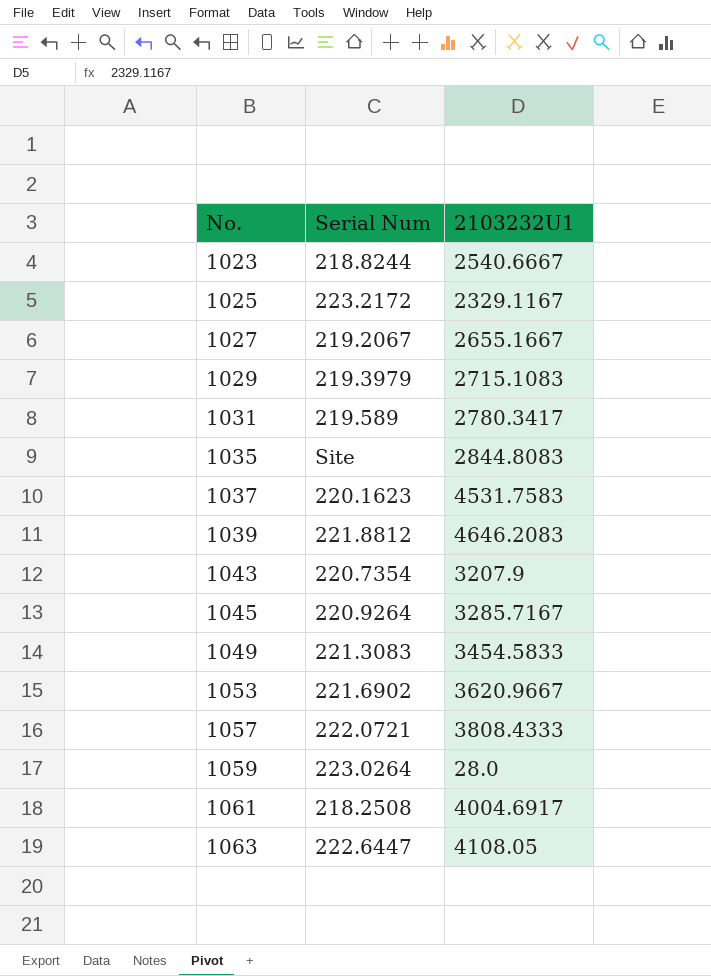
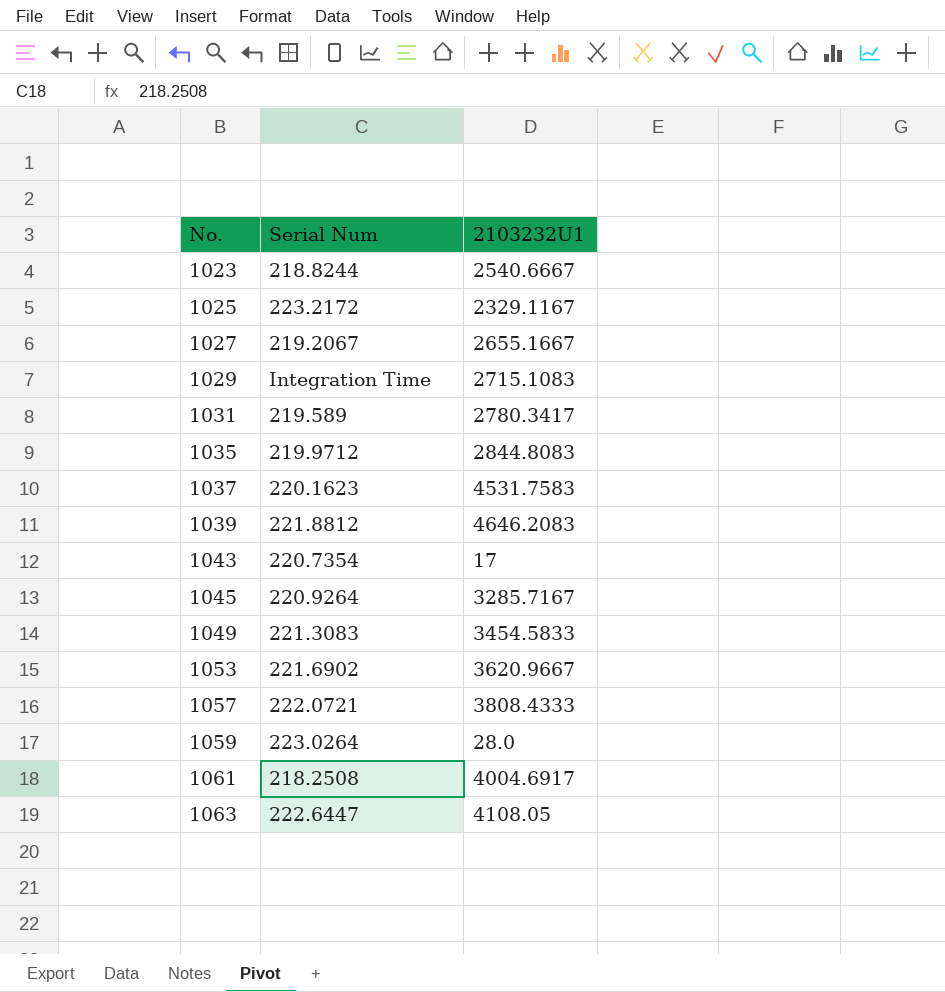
1029 | Serial Num: 219.3979 -> Integration Time
1035 | Serial Num: Site -> 219.9712
1043 | 2103232U1: 3207.9 -> 17

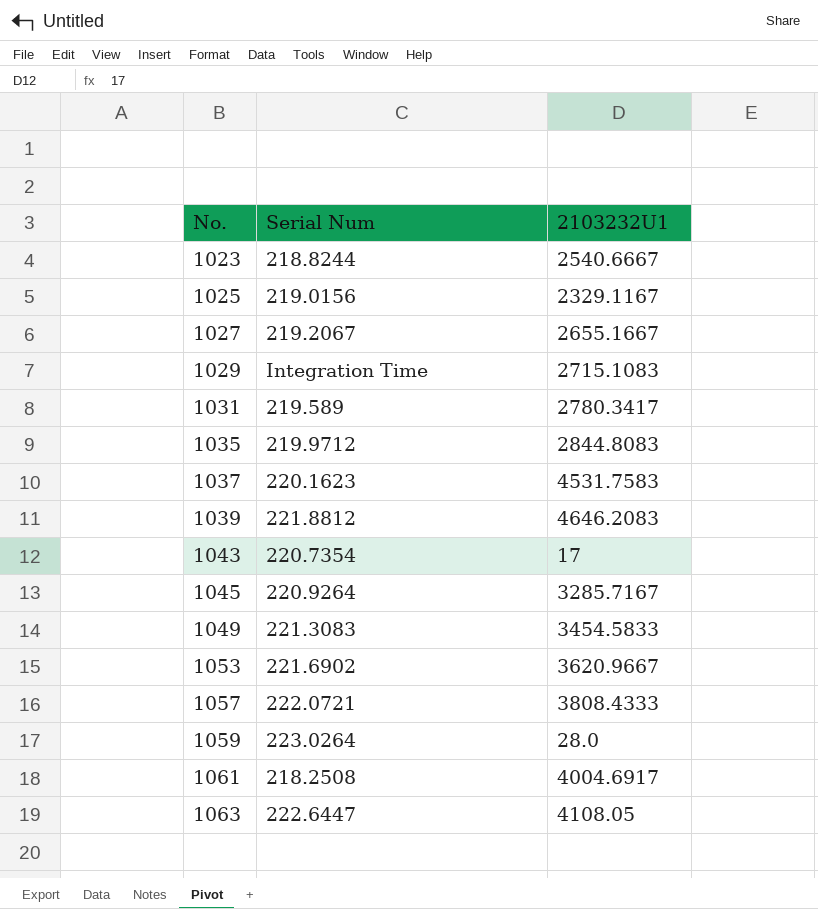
1025 | Serial Num: 223.2172 -> 219.0156

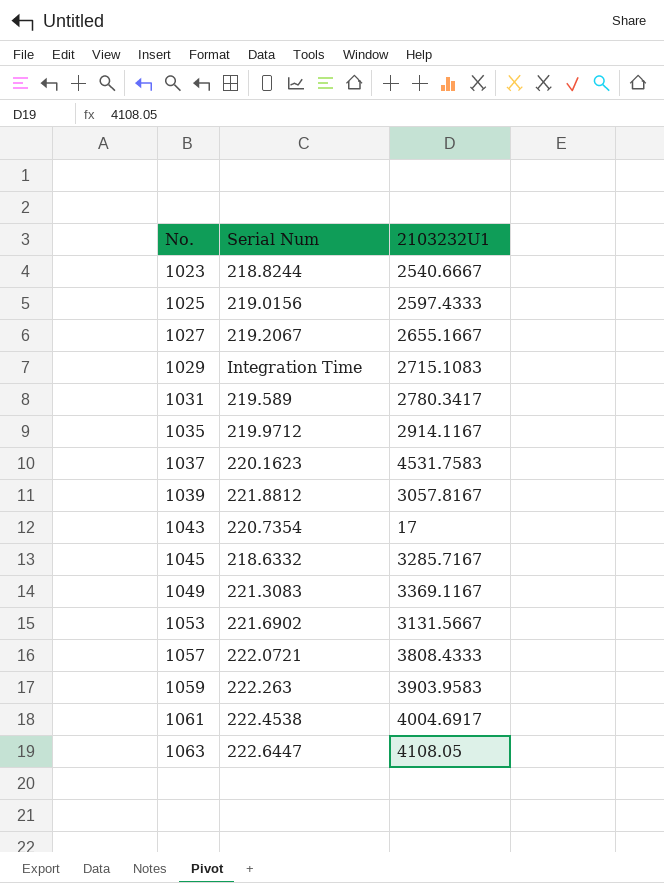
1025 | 2103232U1: 2329.1167 -> 2597.4333
1035 | 2103232U1: 2844.8083 -> 2914.1167
1039 | 2103232U1: 4646.2083 -> 3057.8167
1045 | Serial Num: 220.9264 -> 218.6332
1049 | 2103232U1: 3454.5833 -> 3369.1167
1053 | 2103232U1: 3620.9667 -> 3131.5667
1059 | Serial Num: 223.0264 -> 222.263
1059 | 2103232U1: 28.0 -> 3903.9583
1061 | Serial Num: 218.2508 -> 222.4538

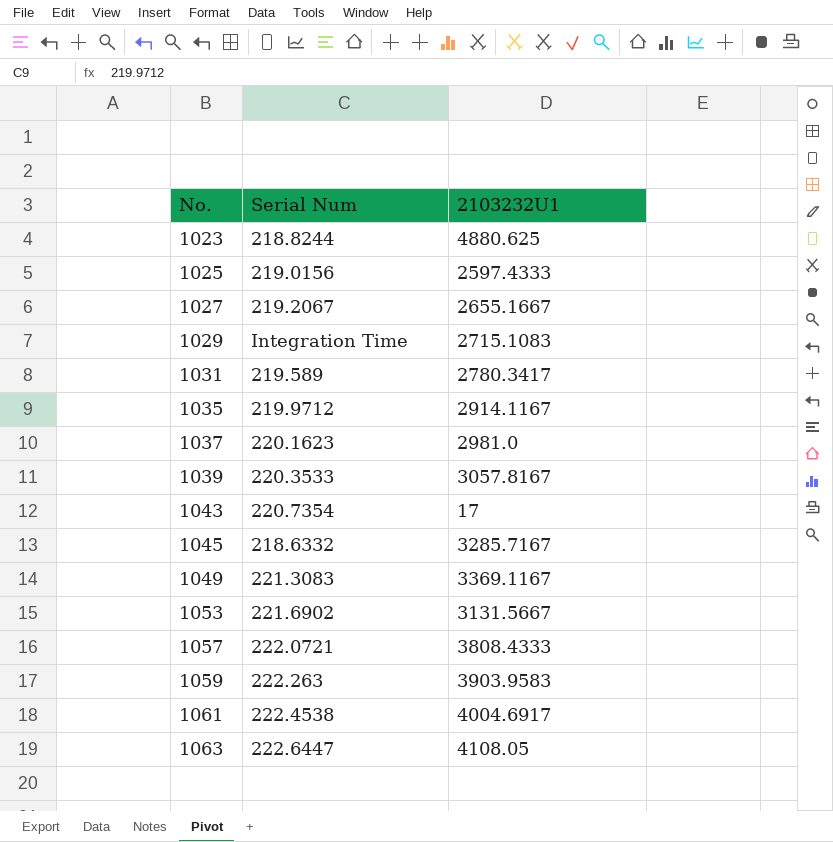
1023 | 2103232U1: 2540.6667 -> 4880.625
1037 | 2103232U1: 4531.7583 -> 2981.0
1039 | Serial Num: 221.8812 -> 220.3533

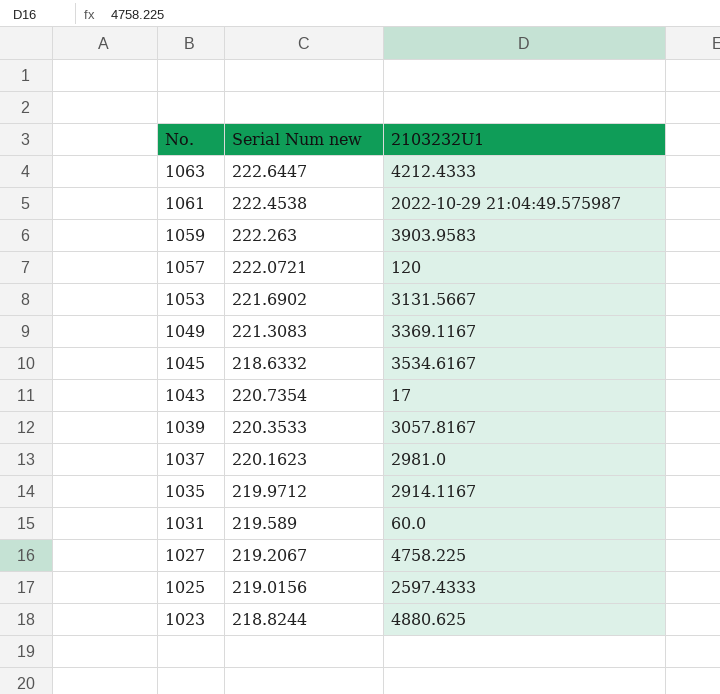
row order: No. ascending -> No. descending
column name: Serial Num -> Serial Num new
row 1029: Integration Time | 2715.1083 -> none
1063 | 2103232U1: 4108.05 -> 4212.4333
1061 | 2103232U1: 4004.6917 -> 2022-10-29 21:04:49.575987
1057 | 2103232U1: 3808.4333 -> 120
1045 | 2103232U1: 3285.7167 -> 3534.6167
1031 | 2103232U1: 2780.3417 -> 60.0
1027 | 2103232U1: 2655.1667 -> 4758.225

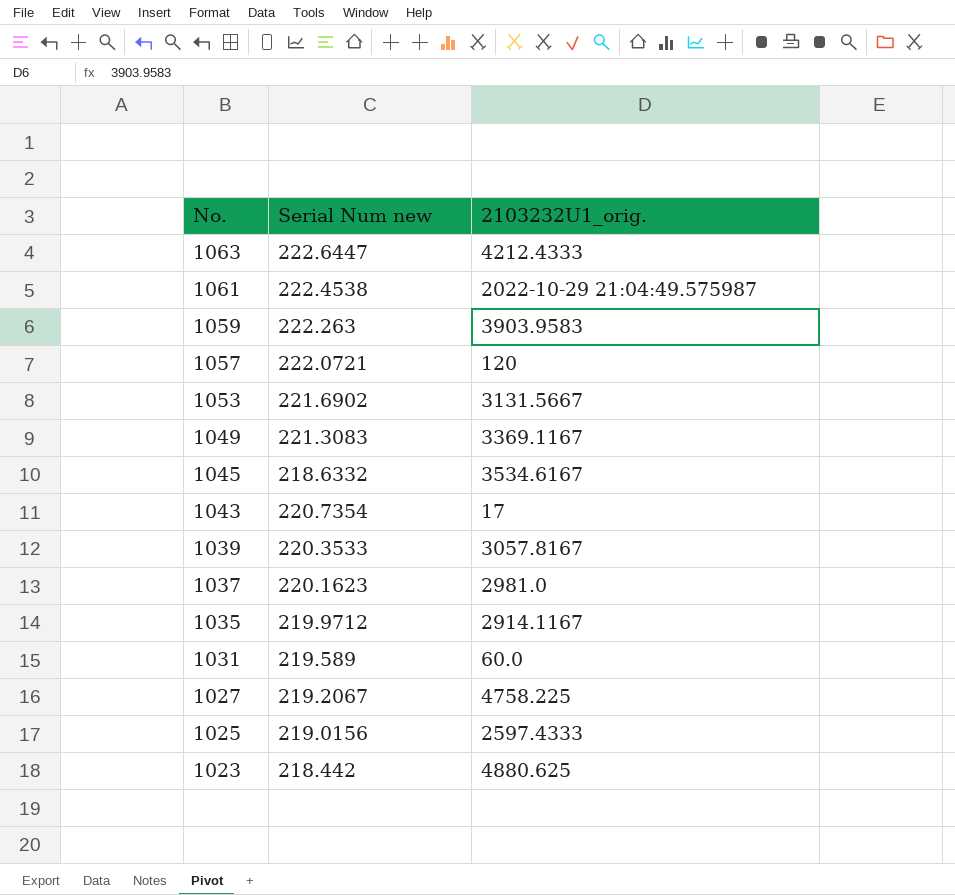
column name: 2103232U1 -> 2103232U1_orig.
1023 | Serial Num new: 218.8244 -> 218.442

